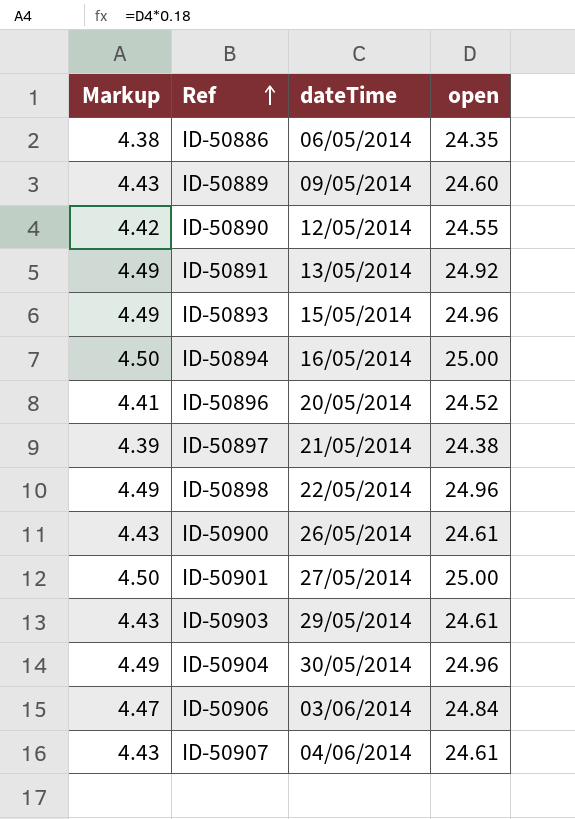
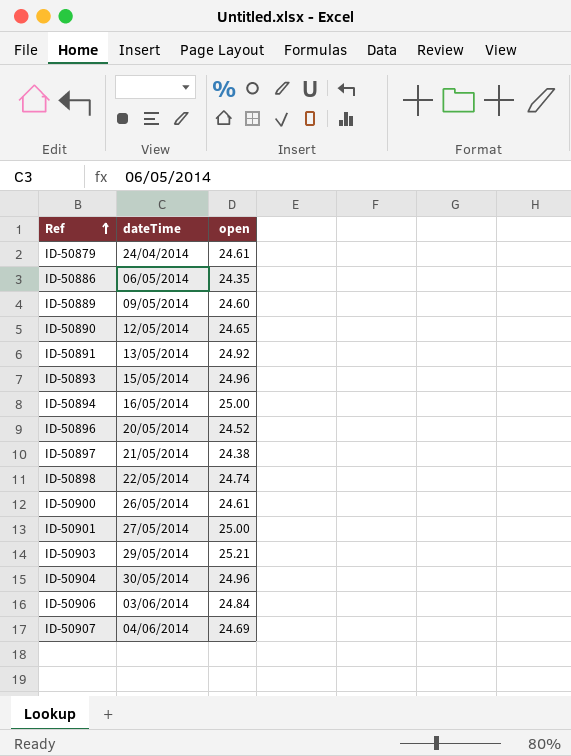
column Markup | formula: [open] * 0.18 -> none
row ID-50879: none -> 24/04/2014 | 24.61
ID-50890 | open: 24.55 -> 24.65
ID-50898 | open: 24.96 -> 24.74
ID-50903 | open: 24.61 -> 25.21
ID-50907 | open: 24.61 -> 24.69

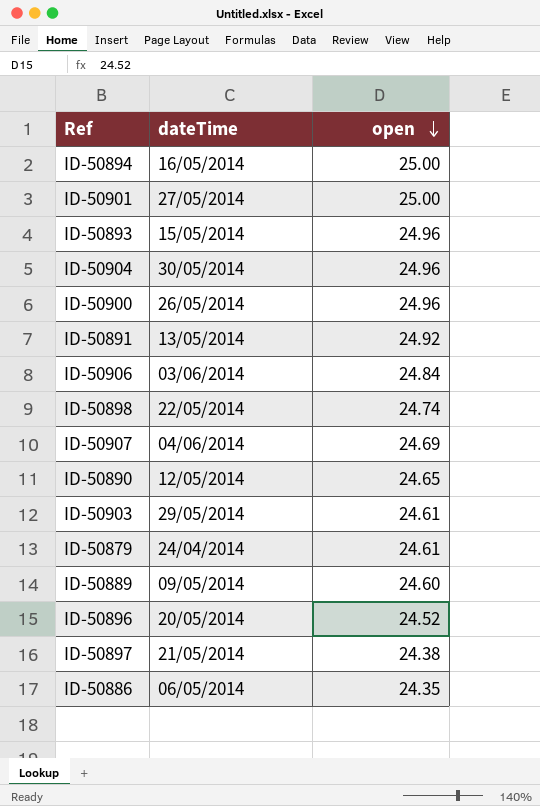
row order: Ref ascending -> open descending
ID-50900 | open: 24.61 -> 24.96
ID-50903 | open: 25.21 -> 24.61

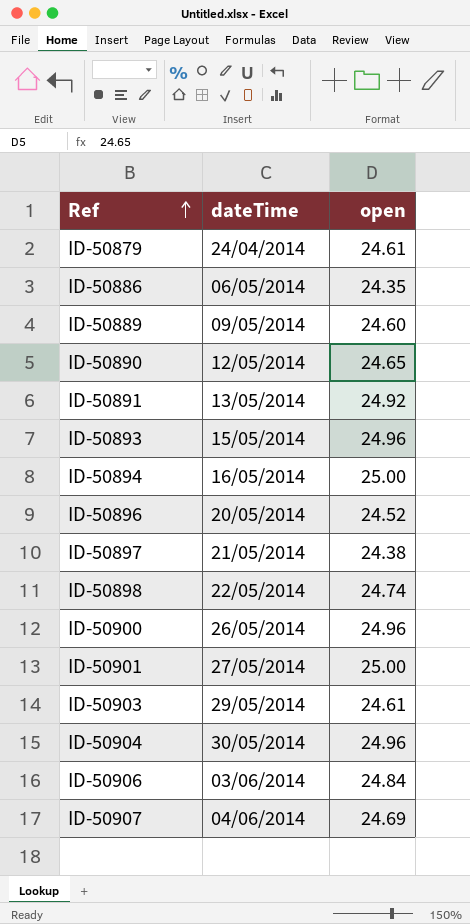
row order: open descending -> Ref ascending

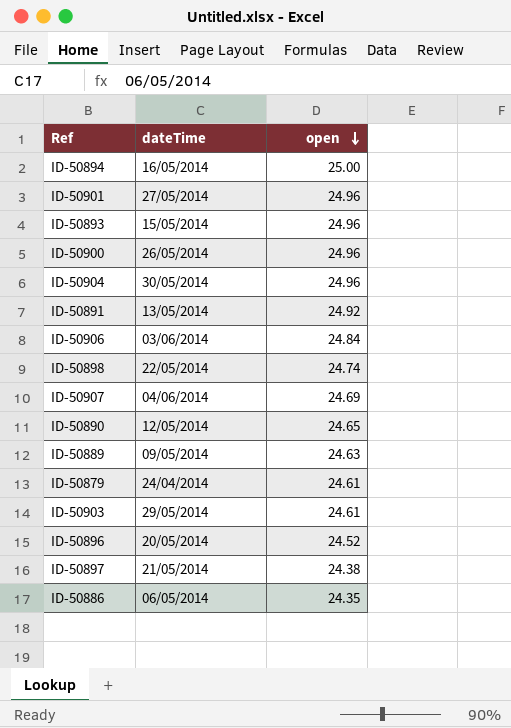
row order: Ref ascending -> open descending
ID-50901 | open: 25.00 -> 24.96
ID-50889 | open: 24.60 -> 24.63

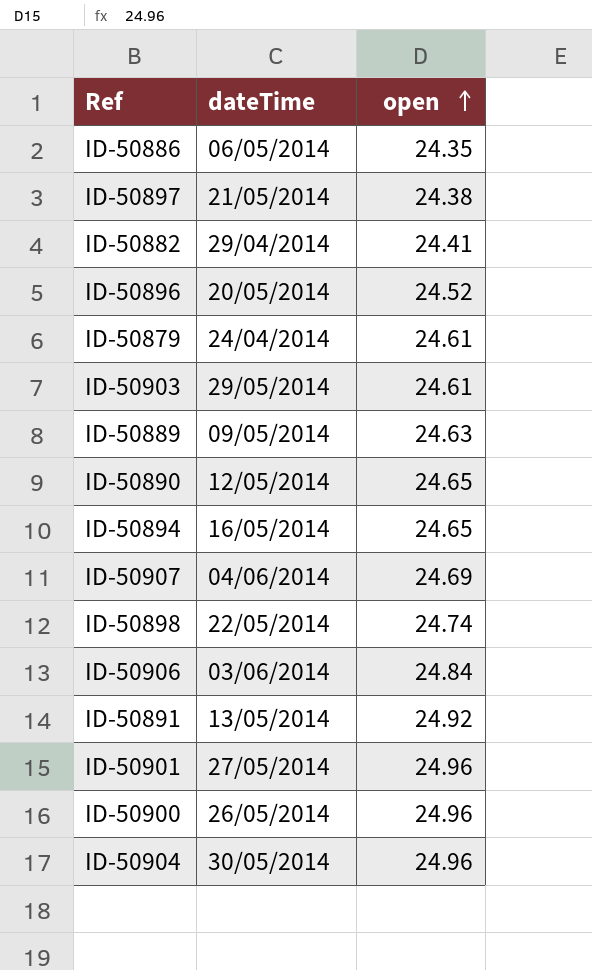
row order: open descending -> open ascending
row ID-50893: 15/05/2014 | 24.96 -> none
row ID-50882: none -> 29/04/2014 | 24.41
ID-50894 | open: 25.00 -> 24.65

